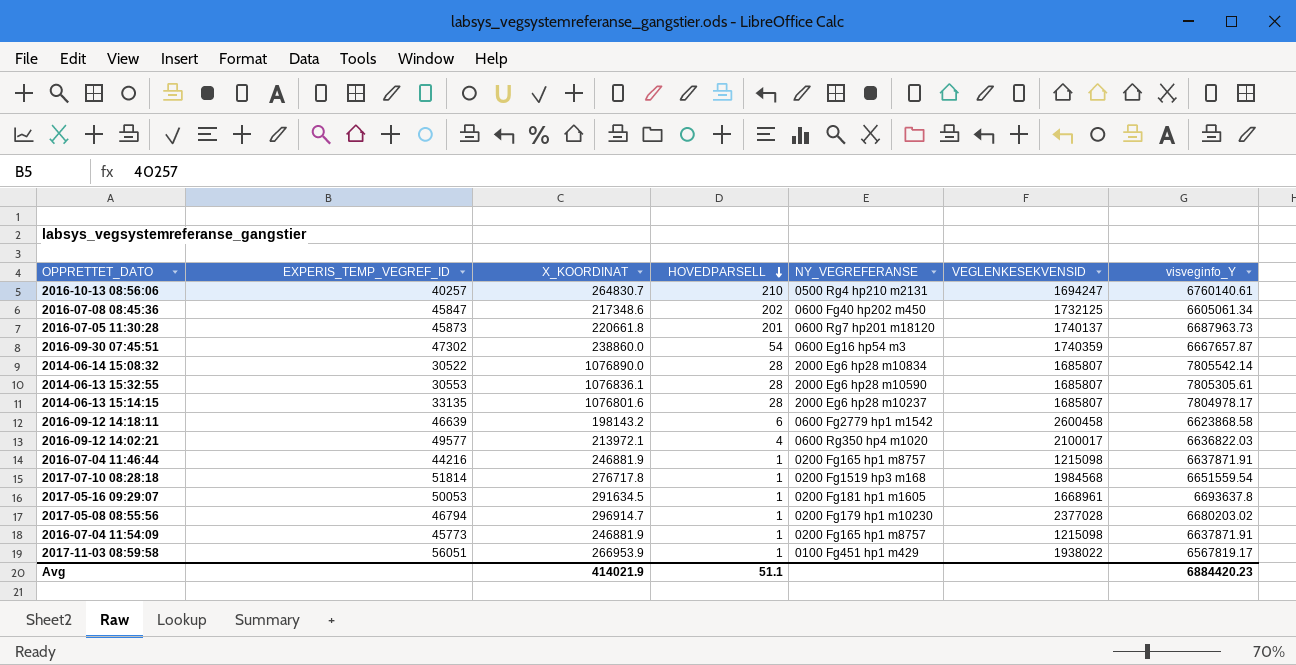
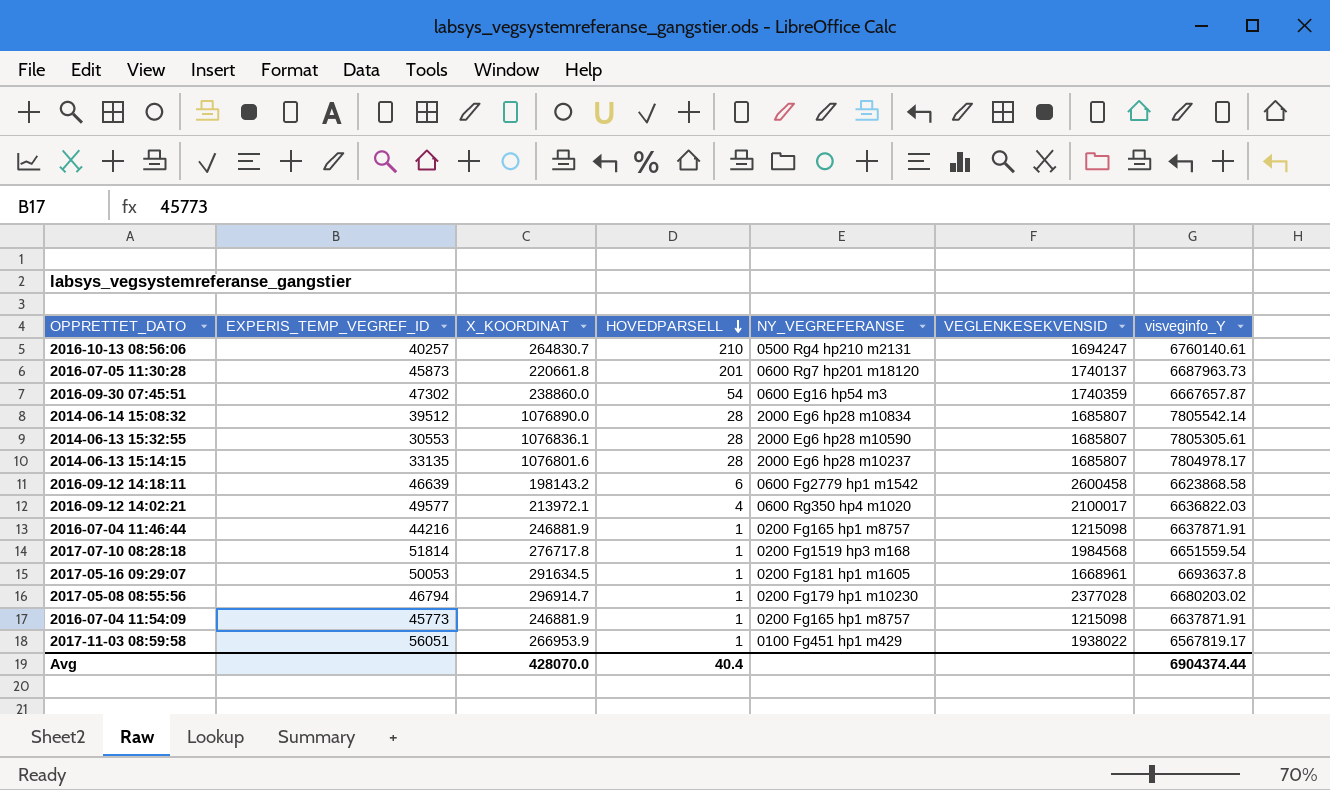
row 2016-07-08 08:45:36: 45847 | 217348.6 | 202 | 0600 Fg40 hp202 m450 | 1732125 | 6605061.34 -> none
2014-06-14 15:08:32 | EXPERIS_TEMP_VEGREF_ID: 30522 -> 39512
Avg | X_KOORDINAT: 414021.9 -> 428070.0
Avg | HOVEDPARSELL: 51.1 -> 40.4
Avg | visveginfo_Y: 6884420.23 -> 6904374.44

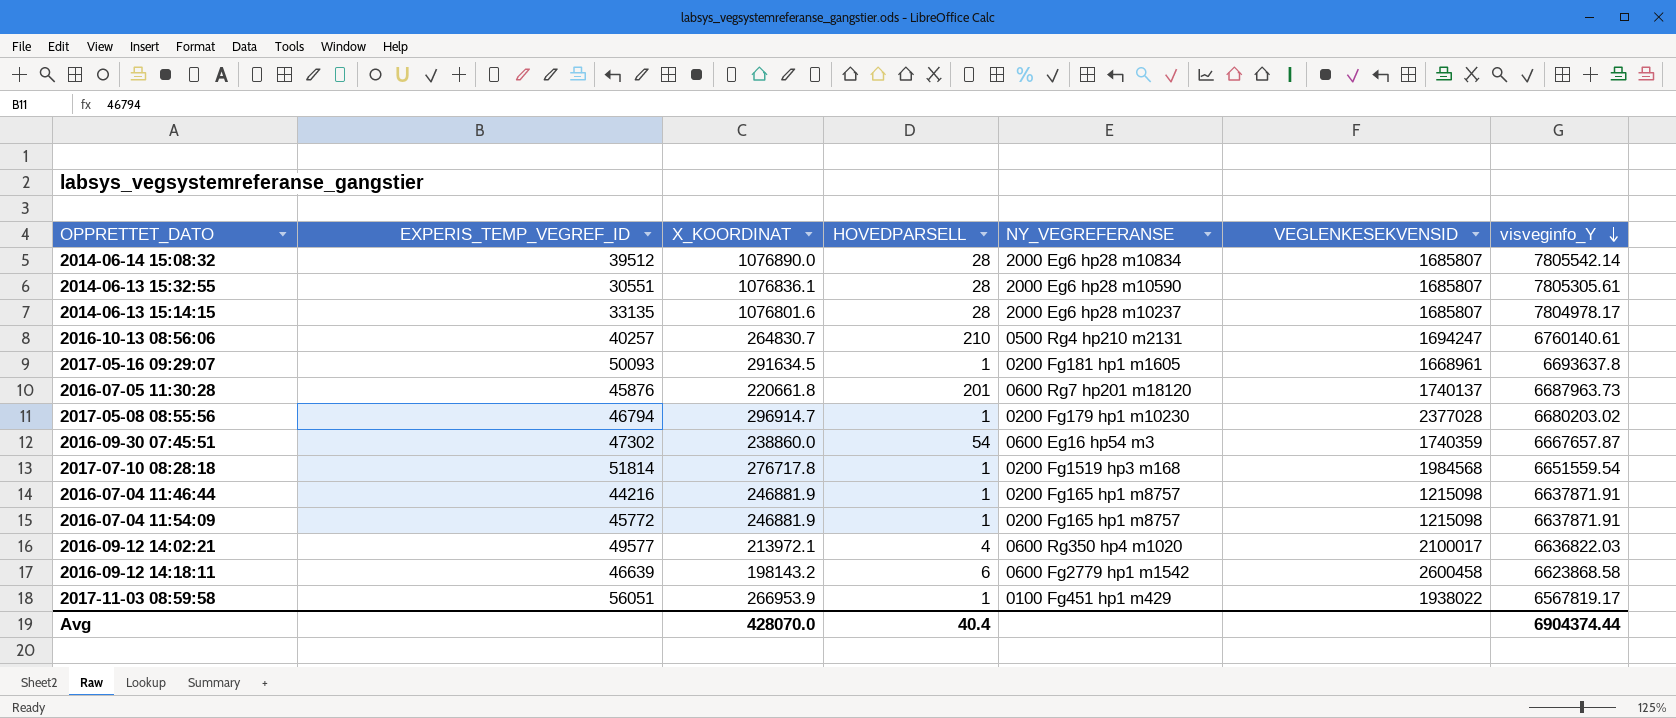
row order: HOVEDPARSELL descending -> visveginfo_Y descending
2014-06-13 15:32:55 | EXPERIS_TEMP_VEGREF_ID: 30553 -> 30551
2017-05-16 09:29:07 | EXPERIS_TEMP_VEGREF_ID: 50053 -> 50093
2016-07-05 11:30:28 | EXPERIS_TEMP_VEGREF_ID: 45873 -> 45876
2016-07-04 11:54:09 | EXPERIS_TEMP_VEGREF_ID: 45773 -> 45772

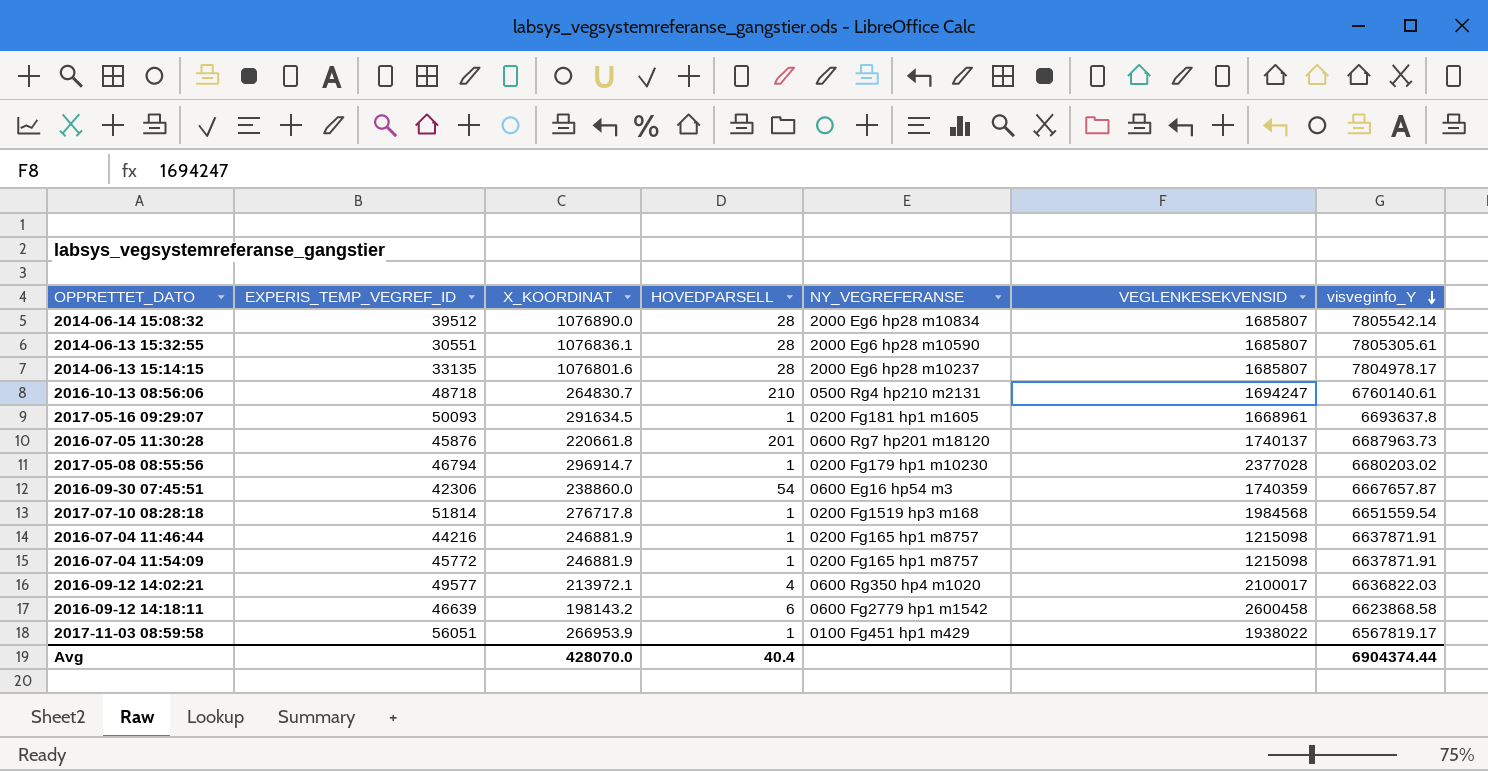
2016-10-13 08:56:06 | EXPERIS_TEMP_VEGREF_ID: 40257 -> 48718
2016-09-30 07:45:51 | EXPERIS_TEMP_VEGREF_ID: 47302 -> 42306

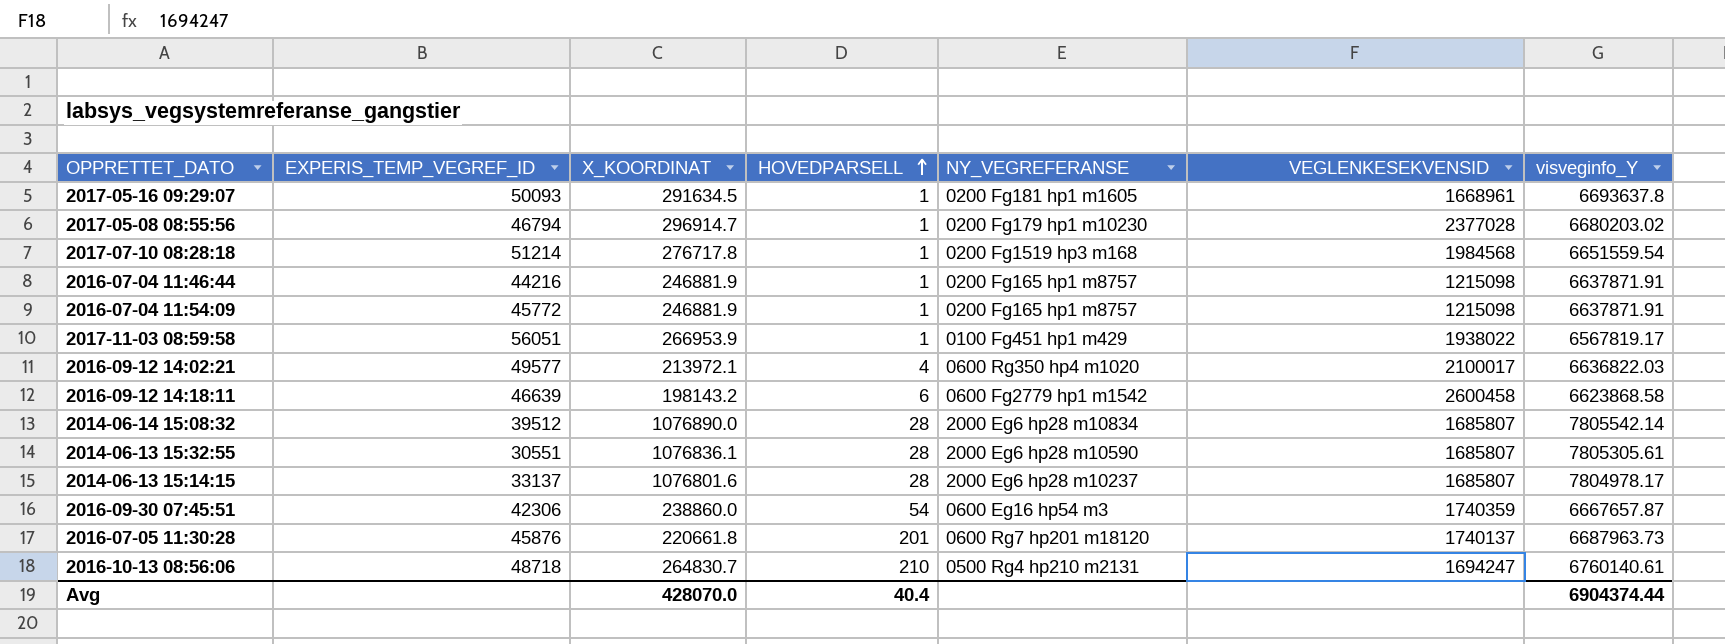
row order: visveginfo_Y descending -> HOVEDPARSELL ascending
2017-07-10 08:28:18 | EXPERIS_TEMP_VEGREF_ID: 51814 -> 51214
2014-06-13 15:14:15 | EXPERIS_TEMP_VEGREF_ID: 33135 -> 33137

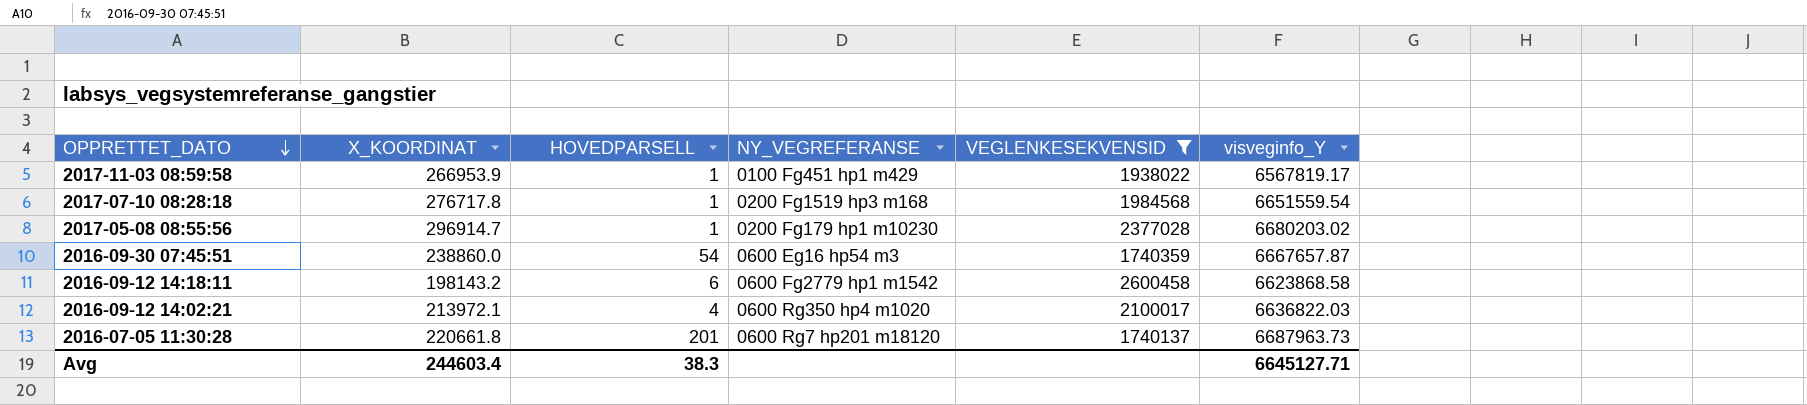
filter: none -> VEGLENKESEKVENSID >= 1740137
row order: HOVEDPARSELL ascending -> OPPRETTET_DATO descending
column EXPERIS_TEMP_VEGREF_ID | position: 2 -> none
Avg | X_KOORDINAT: 428070.0 -> 244603.4
Avg | HOVEDPARSELL: 40.4 -> 38.3
Avg | visveginfo_Y: 6904374.44 -> 6645127.71

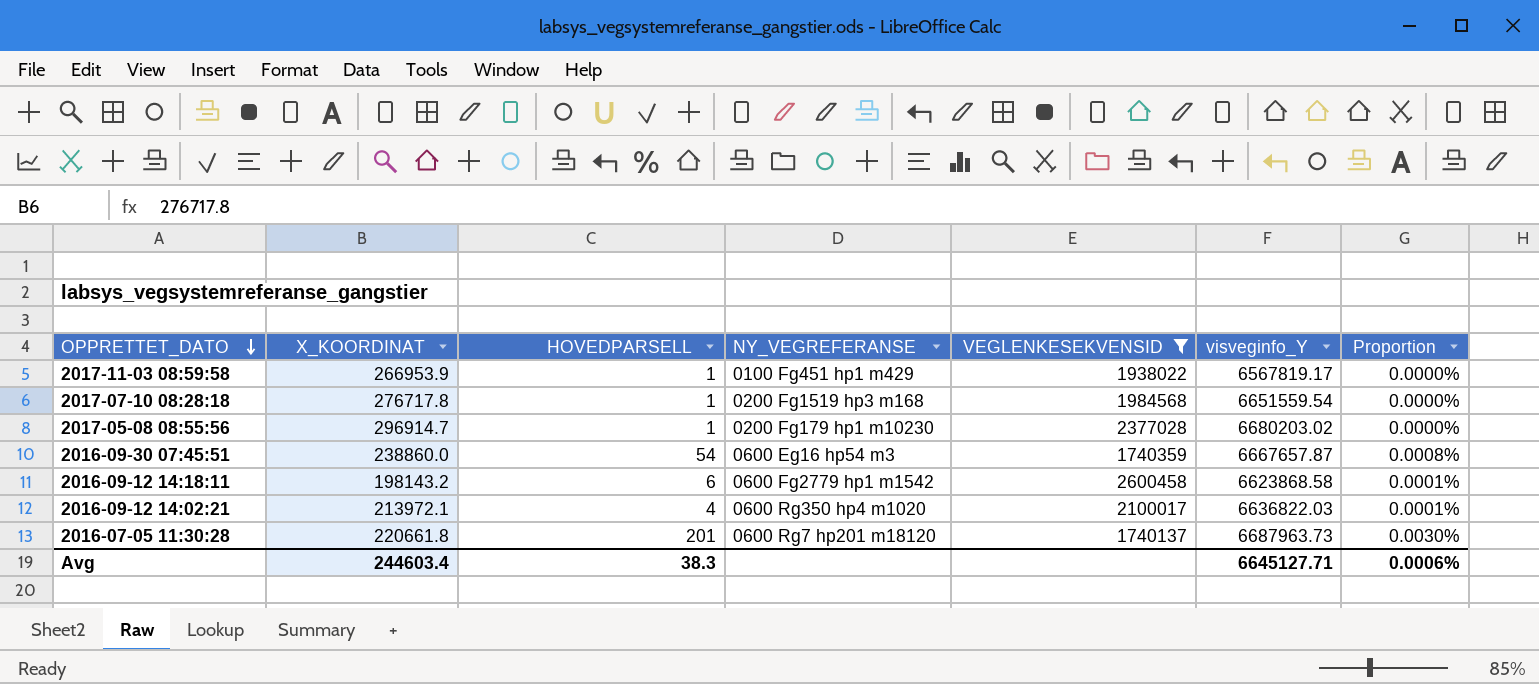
column Proportion | formula: none -> [HOVEDPARSELL] / [visveginfo_Y]

